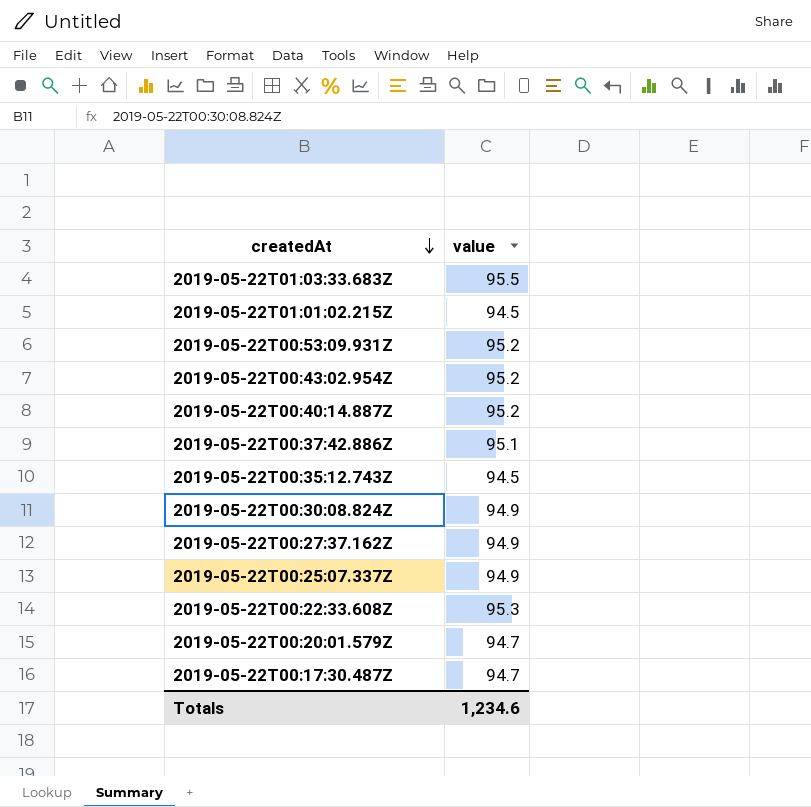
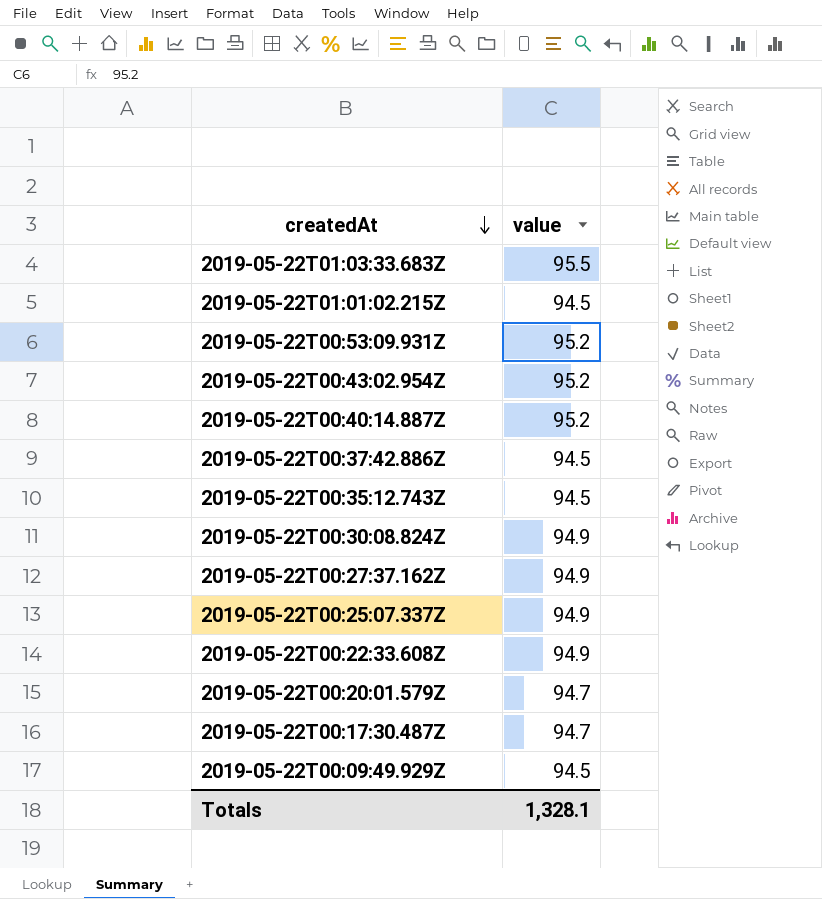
2019-05-22T00:37:42.886Z | value: 95.1 -> 94.5
2019-05-22T00:22:33.608Z | value: 95.3 -> 94.9
row 2019-05-22T00:09:49.929Z: none -> 94.5
Totals | value: 1,234.6 -> 1,328.1

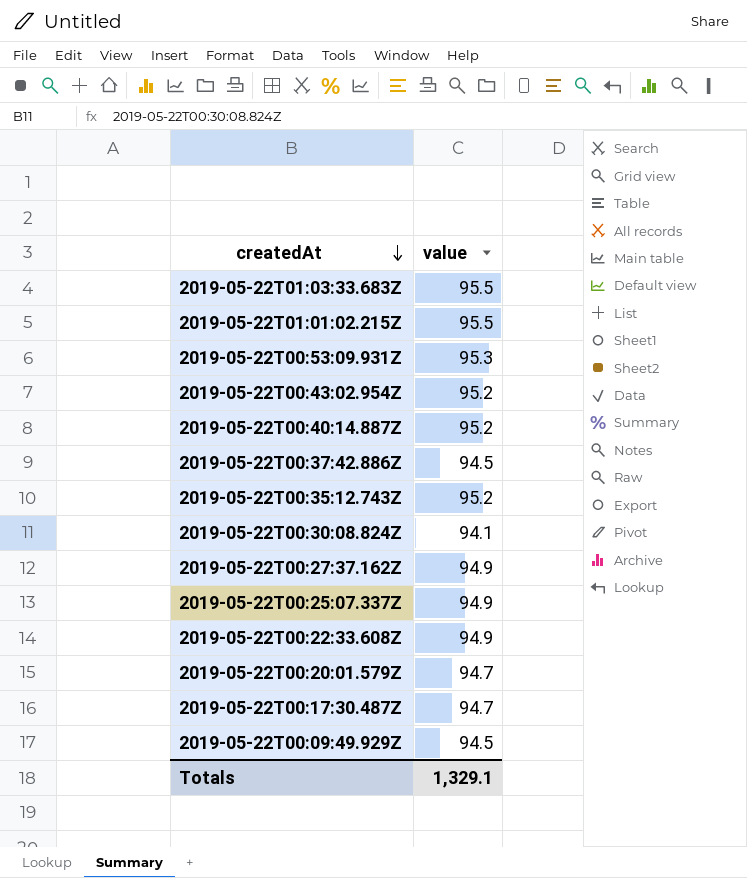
2019-05-22T01:01:02.215Z | value: 94.5 -> 95.5
2019-05-22T00:53:09.931Z | value: 95.2 -> 95.3
2019-05-22T00:35:12.743Z | value: 94.5 -> 95.2
2019-05-22T00:30:08.824Z | value: 94.9 -> 94.1
Totals | value: 1,328.1 -> 1,329.1

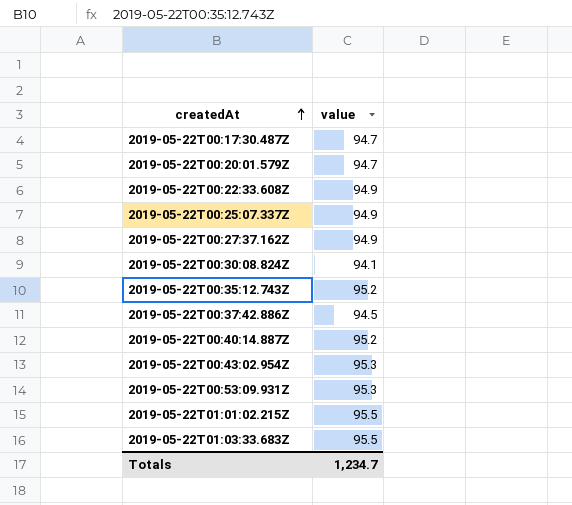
row order: createdAt descending -> createdAt ascending
row 2019-05-22T00:09:49.929Z: 94.5 -> none
2019-05-22T00:43:02.954Z | value: 95.2 -> 95.3
Totals | value: 1,329.1 -> 1,234.7

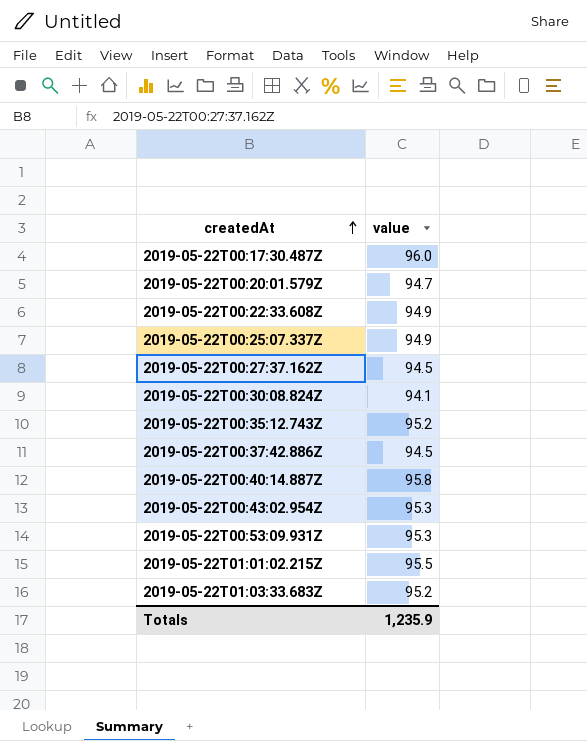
2019-05-22T00:17:30.487Z | value: 94.7 -> 96.0
2019-05-22T00:27:37.162Z | value: 94.9 -> 94.5
2019-05-22T00:40:14.887Z | value: 95.2 -> 95.8
2019-05-22T01:03:33.683Z | value: 95.5 -> 95.2
Totals | value: 1,234.7 -> 1,235.9

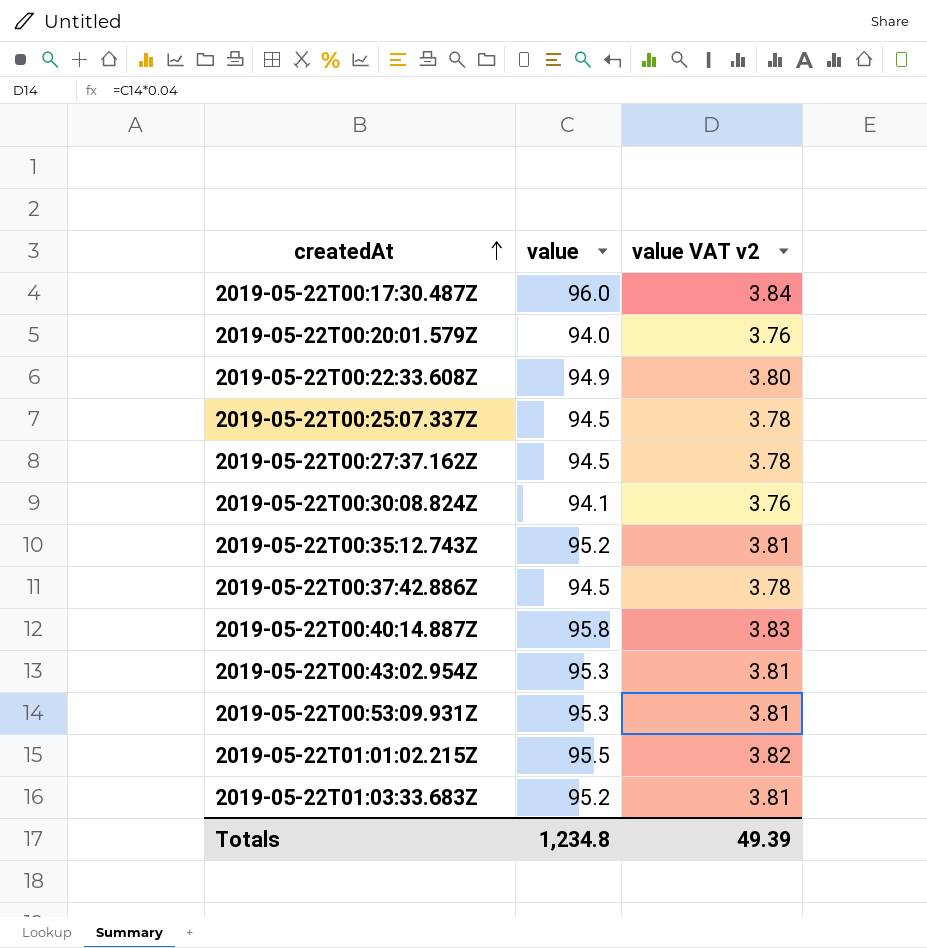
column value VAT v2 | formula: none -> [value] * 0.04
2019-05-22T00:20:01.579Z | value: 94.7 -> 94.0
2019-05-22T00:25:07.337Z | value: 94.9 -> 94.5
Totals | value: 1,235.9 -> 1,234.8

